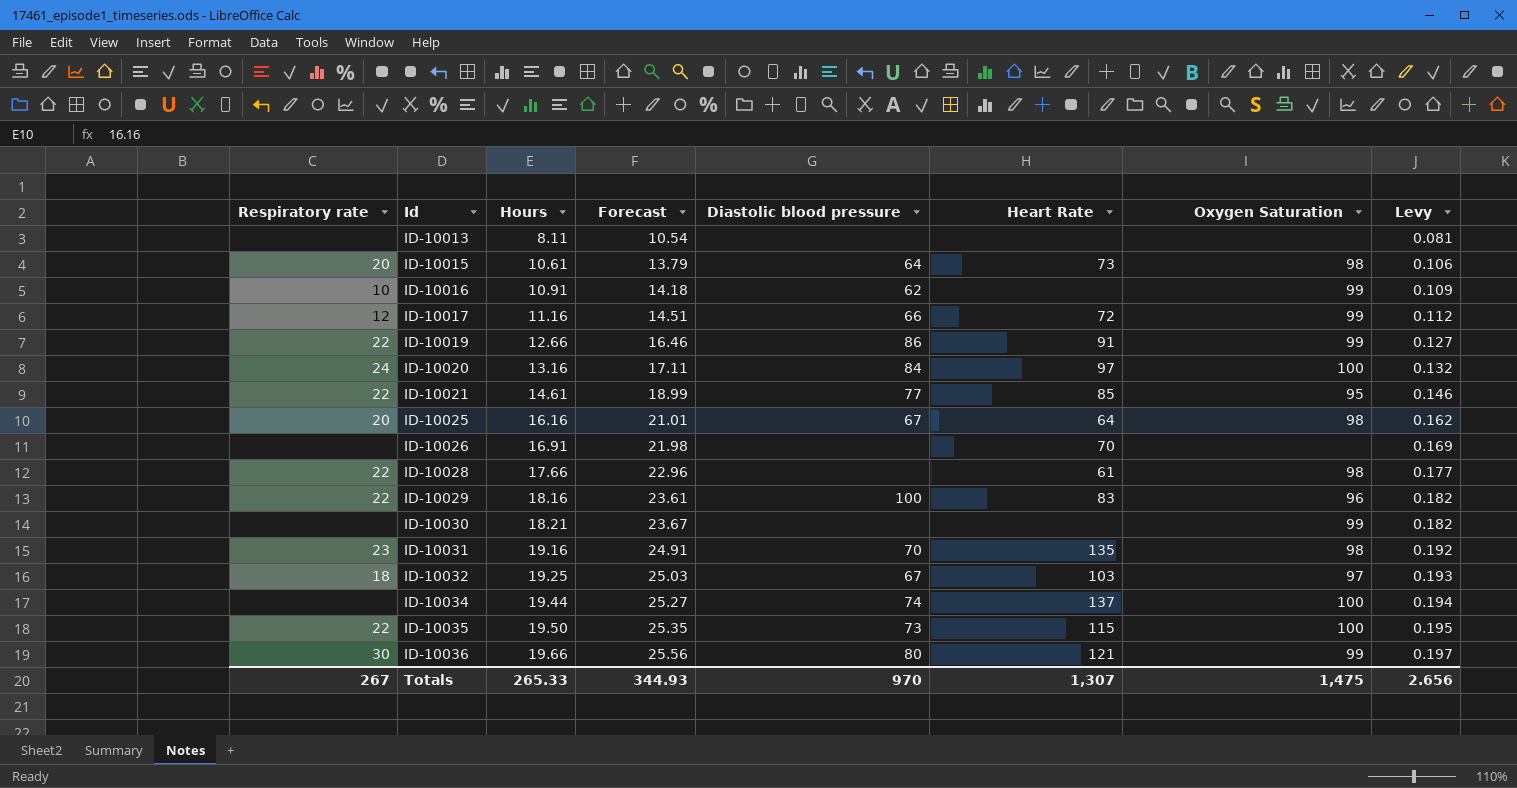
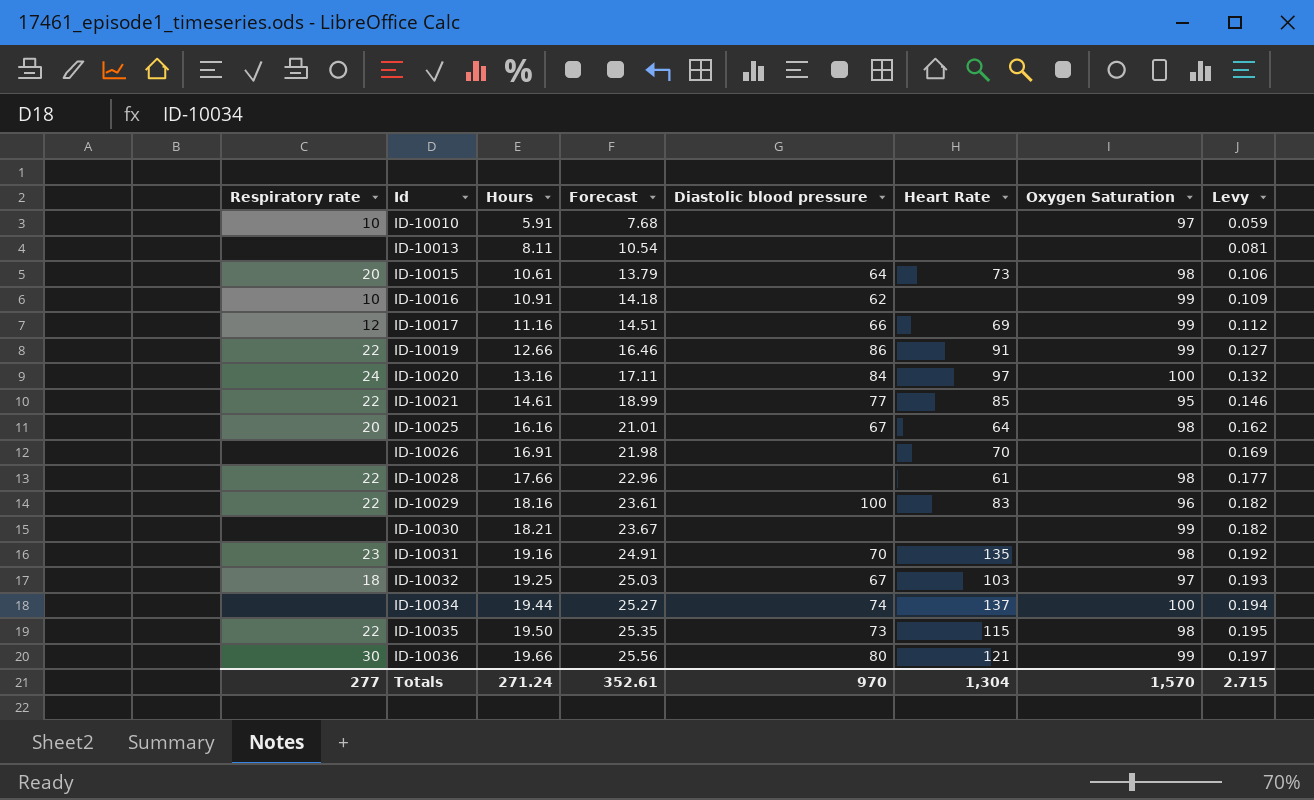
row ID-10010: none -> 10 | 5.91 | 7.68 | none | none | 97 | 0.059
ID-10017 | Heart Rate: 72 -> 69
ID-10035 | Oxygen Saturation: 100 -> 98
Totals | Respiratory rate: 267 -> 277
Totals | Hours: 265.33 -> 271.24
Totals | Forecast: 344.93 -> 352.61
Totals | Heart Rate: 1,307 -> 1,304
Totals | Oxygen Saturation: 1,475 -> 1,570
Totals | Levy: 2.656 -> 2.715

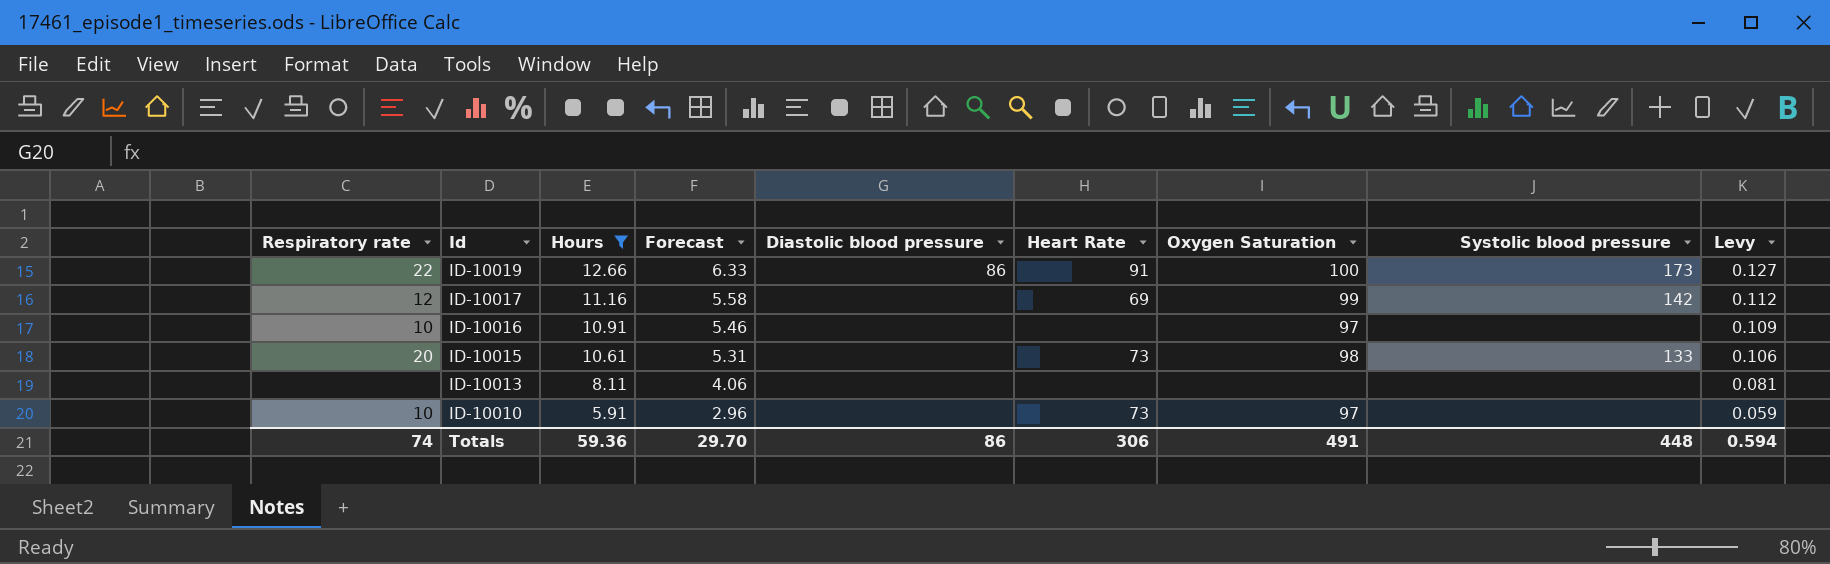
filter: none -> Hours <= 12.66
row order: Id ascending -> Id descending
column Forecast | formula: [Hours] * 1.3 -> [Hours] * 0.5
column Systolic blood pressure | position: none -> 8
ID-10019 | Oxygen Saturation: 99 -> 100
ID-10017 | Diastolic blood pressure: 66 -> none
ID-10016 | Diastolic blood pressure: 62 -> none
ID-10016 | Oxygen Saturation: 99 -> 97
ID-10015 | Diastolic blood pressure: 64 -> none
ID-10010 | Heart Rate: none -> 73
Totals | Respiratory rate: 277 -> 74
Totals | Hours: 271.24 -> 59.36
Totals | Forecast: 352.61 -> 29.70
Totals | Diastolic blood pressure: 970 -> 86
Totals | Heart Rate: 1,304 -> 306
Totals | Oxygen Saturation: 1,570 -> 491
Totals | Levy: 2.715 -> 0.594

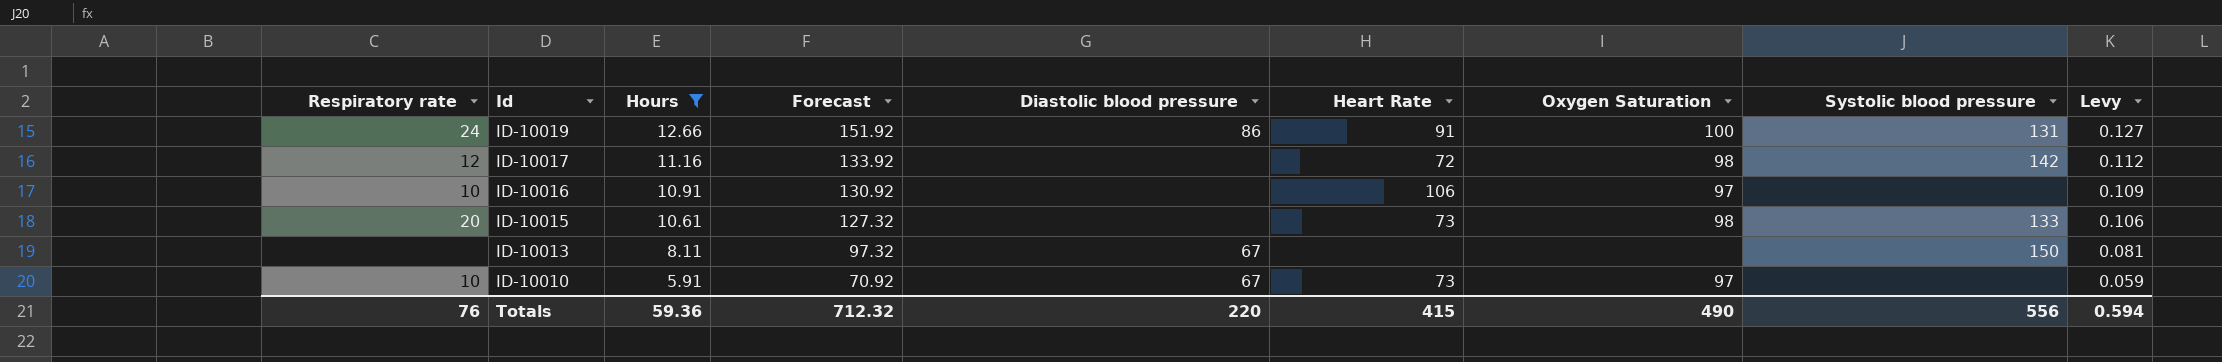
column Forecast | formula: [Hours] * 0.5 -> [Hours] * 12
ID-10019 | Respiratory rate: 22 -> 24
ID-10019 | Systolic blood pressure: 173 -> 131
ID-10017 | Heart Rate: 69 -> 72
ID-10017 | Oxygen Saturation: 99 -> 98
ID-10016 | Heart Rate: none -> 106
ID-10013 | Diastolic blood pressure: none -> 67
ID-10013 | Systolic blood pressure: none -> 150
ID-10010 | Diastolic blood pressure: none -> 67
Totals | Respiratory rate: 74 -> 76
Totals | Forecast: 29.70 -> 712.32
Totals | Diastolic blood pressure: 86 -> 220
Totals | Heart Rate: 306 -> 415
Totals | Oxygen Saturation: 491 -> 490
Totals | Systolic blood pressure: 448 -> 556

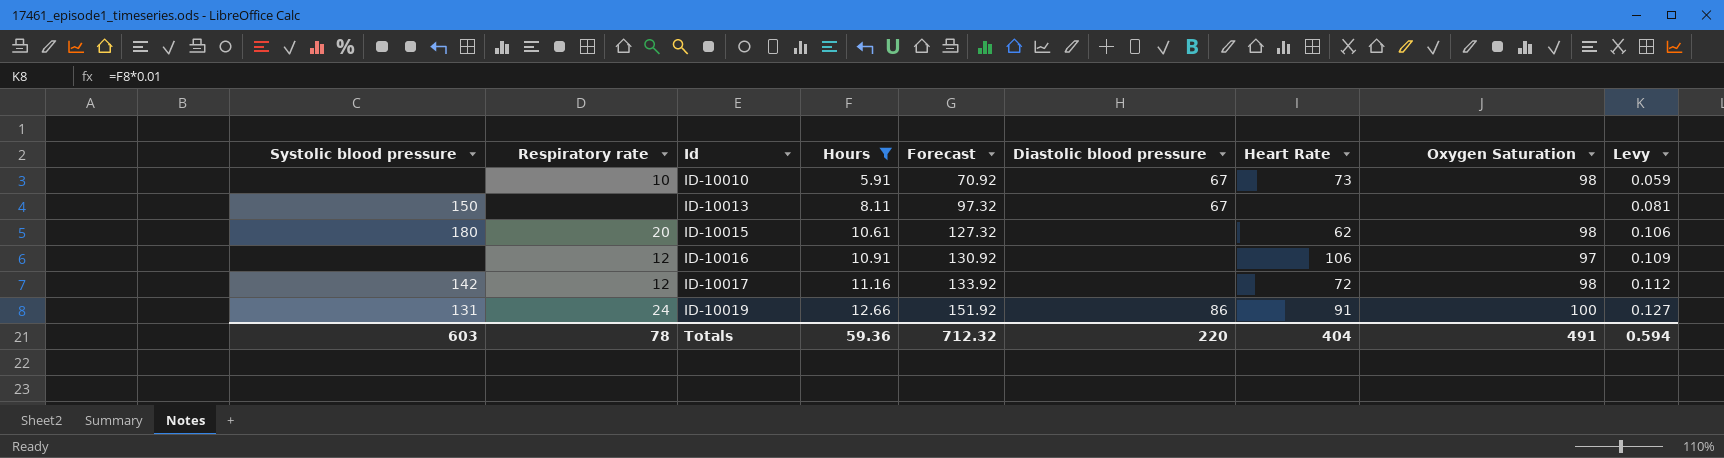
row order: Id descending -> Id ascending
column Systolic blood pressure | position: 8 -> 1
ID-10010 | Oxygen Saturation: 97 -> 98
ID-10015 | Systolic blood pressure: 133 -> 180
ID-10015 | Heart Rate: 73 -> 62
ID-10016 | Respiratory rate: 10 -> 12
Totals | Systolic blood pressure: 556 -> 603
Totals | Respiratory rate: 76 -> 78
Totals | Heart Rate: 415 -> 404
Totals | Oxygen Saturation: 490 -> 491

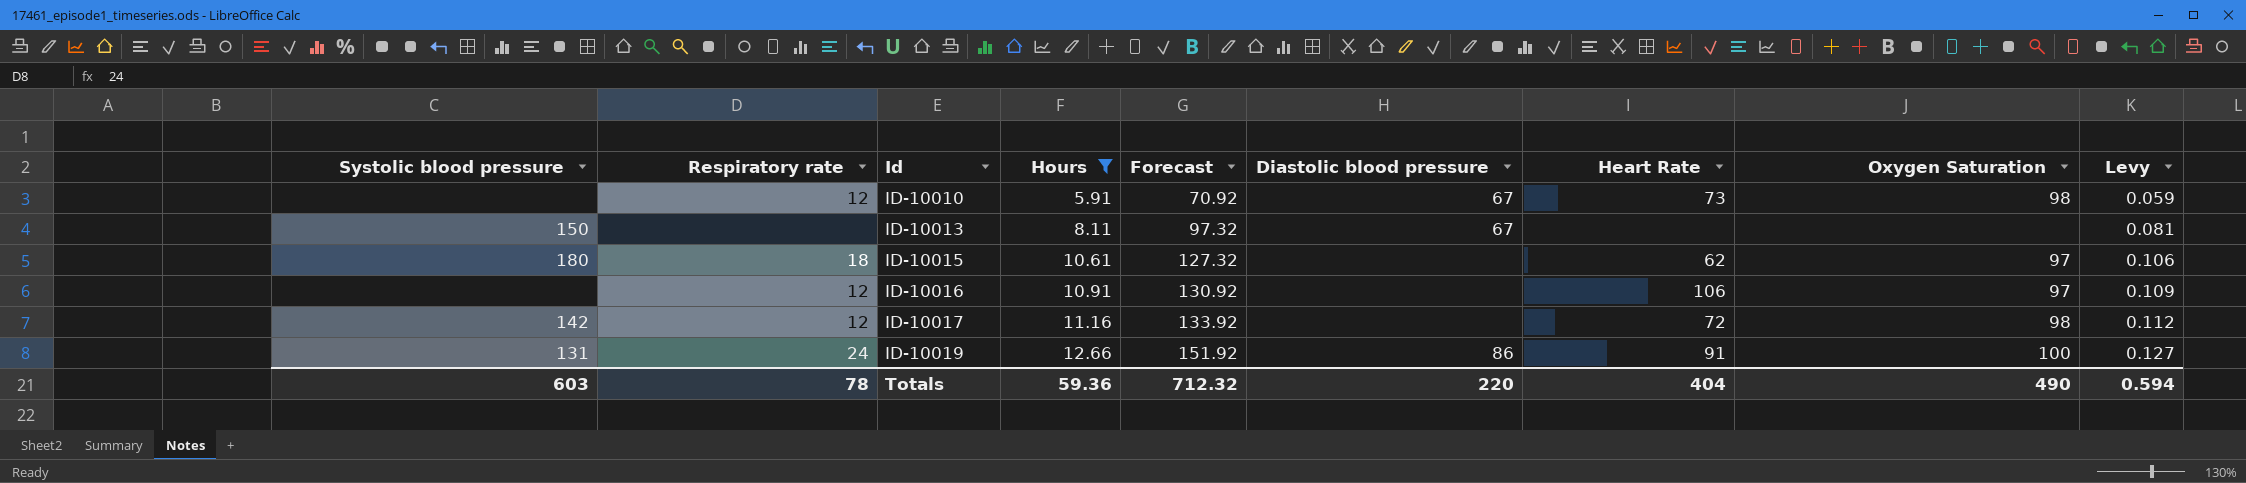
ID-10010 | Respiratory rate: 10 -> 12
ID-10015 | Respiratory rate: 20 -> 18
ID-10015 | Oxygen Saturation: 98 -> 97
Totals | Oxygen Saturation: 491 -> 490

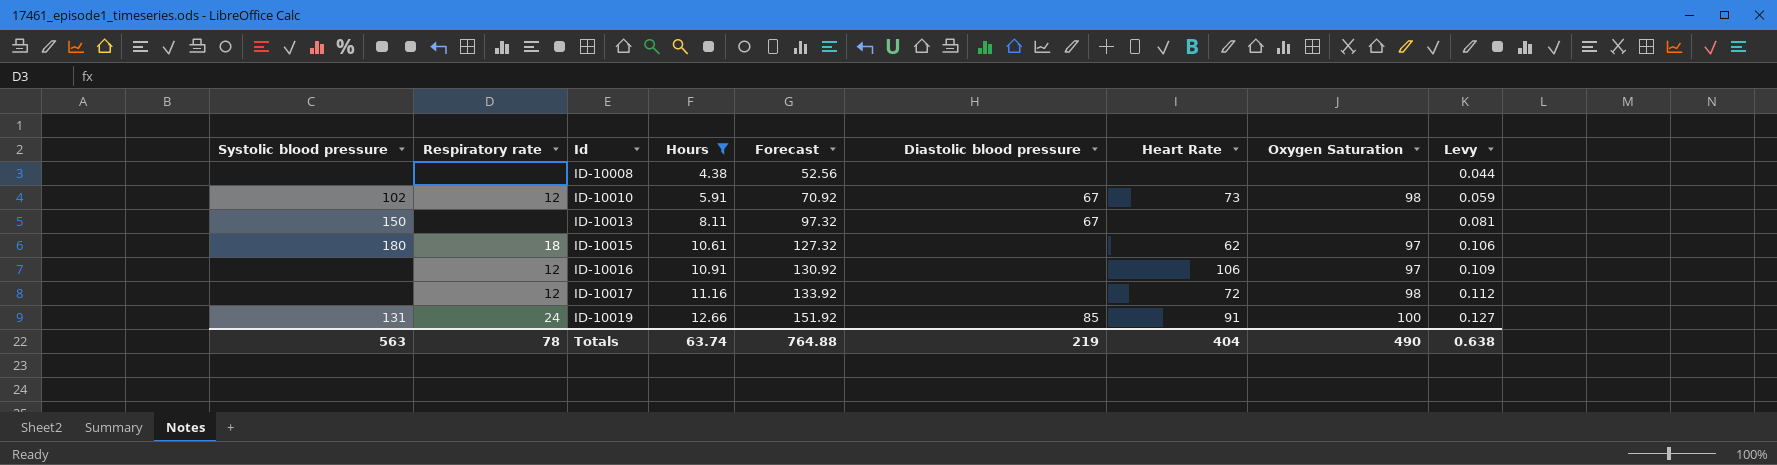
row ID-10008: none -> none | none | 4.38 | 52.56 | none | none | none | 0.044
ID-10010 | Systolic blood pressure: none -> 102
ID-10017 | Systolic blood pressure: 142 -> none
ID-10019 | Diastolic blood pressure: 86 -> 85
Totals | Systolic blood pressure: 603 -> 563
Totals | Hours: 59.36 -> 63.74
Totals | Forecast: 712.32 -> 764.88
Totals | Diastolic blood pressure: 220 -> 219
Totals | Levy: 0.594 -> 0.638

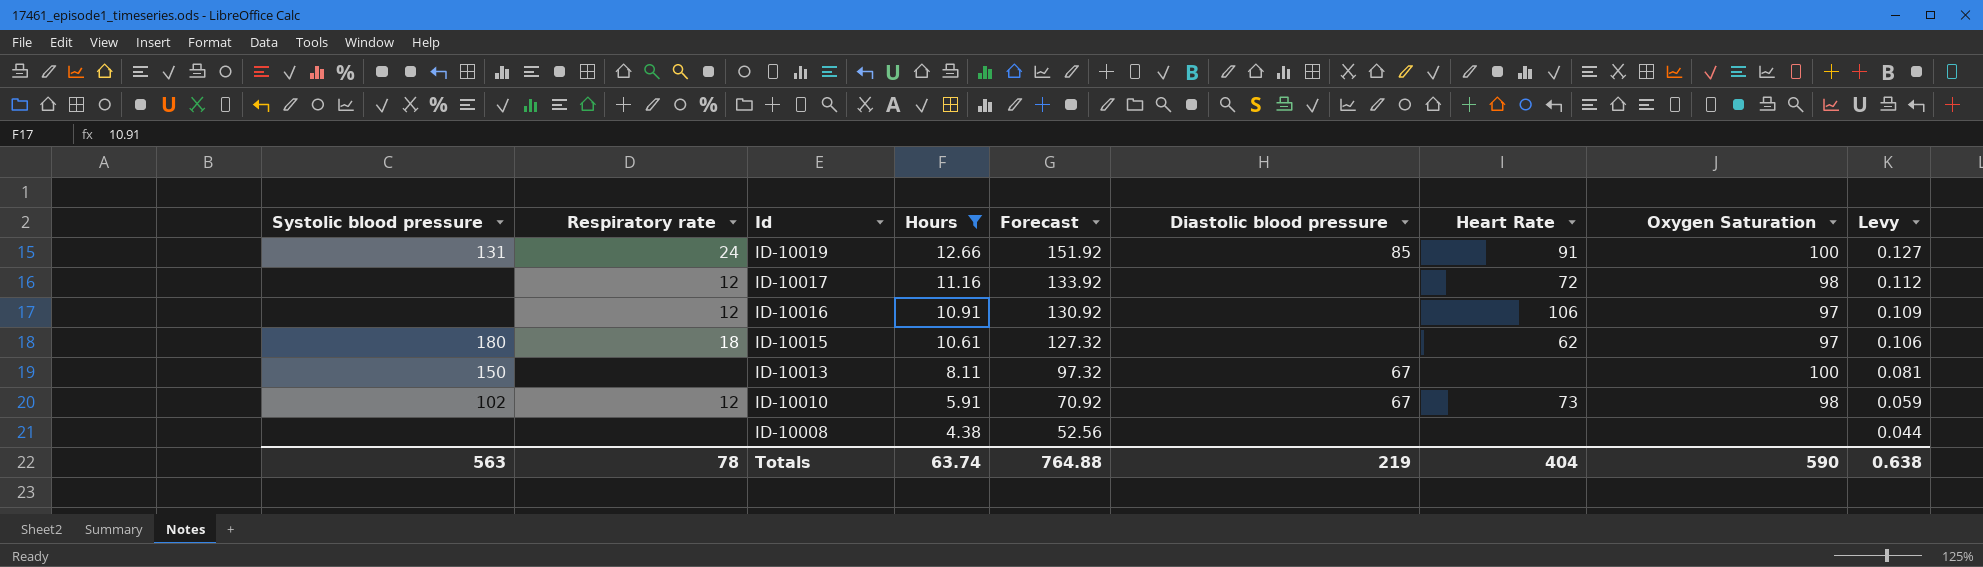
row order: Id ascending -> Id descending
ID-10013 | Oxygen Saturation: none -> 100
Totals | Oxygen Saturation: 490 -> 590

